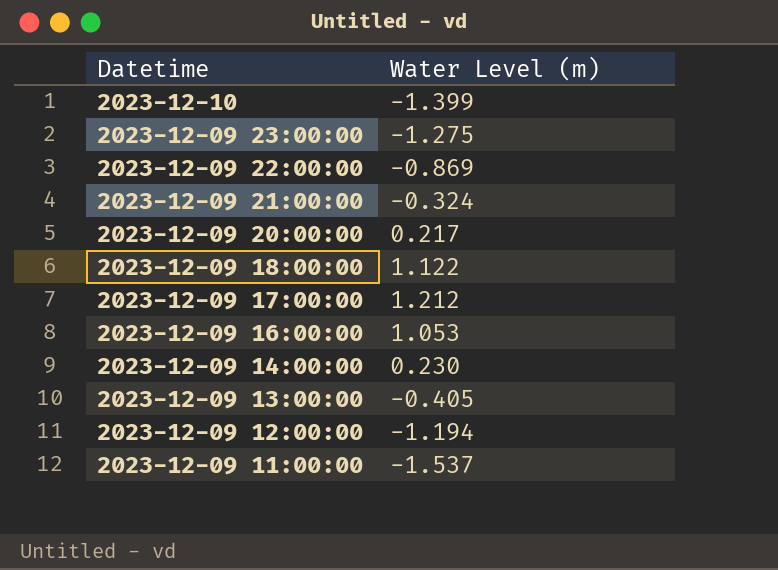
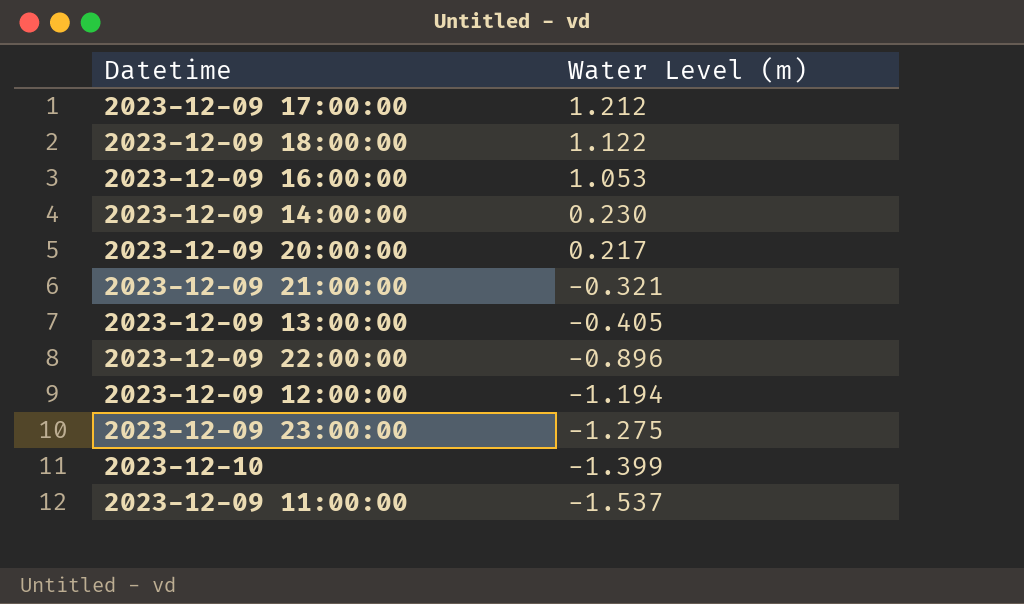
row order: Datetime descending -> Water Level (m) descending
2023-12-09 21:00:00 | Water Level (m): -0.324 -> -0.321
2023-12-09 22:00:00 | Water Level (m): -0.869 -> -0.896

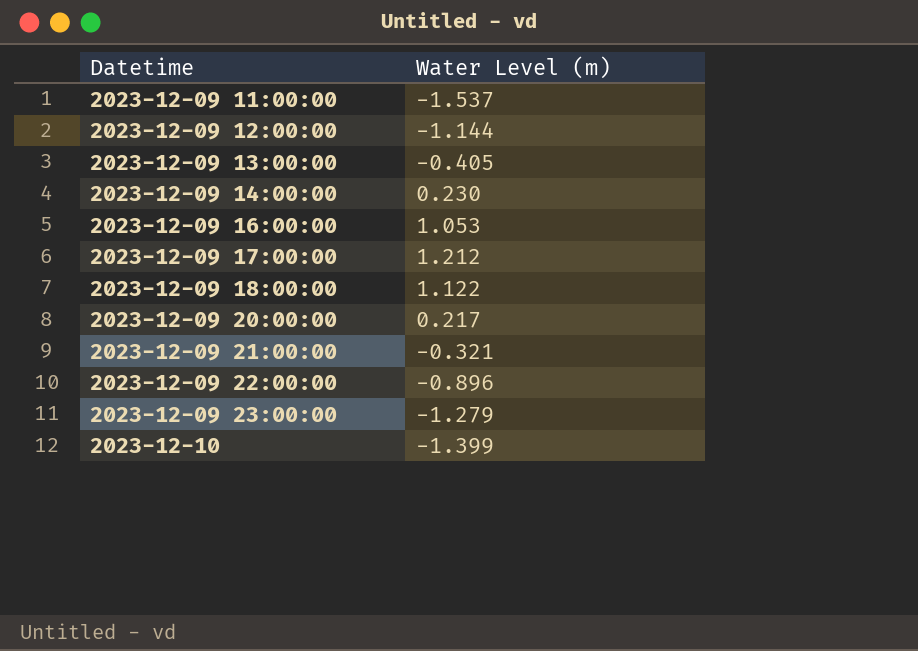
row order: Water Level (m) descending -> Datetime ascending
2023-12-09 12:00:00 | Water Level (m): -1.194 -> -1.144
2023-12-09 23:00:00 | Water Level (m): -1.275 -> -1.279

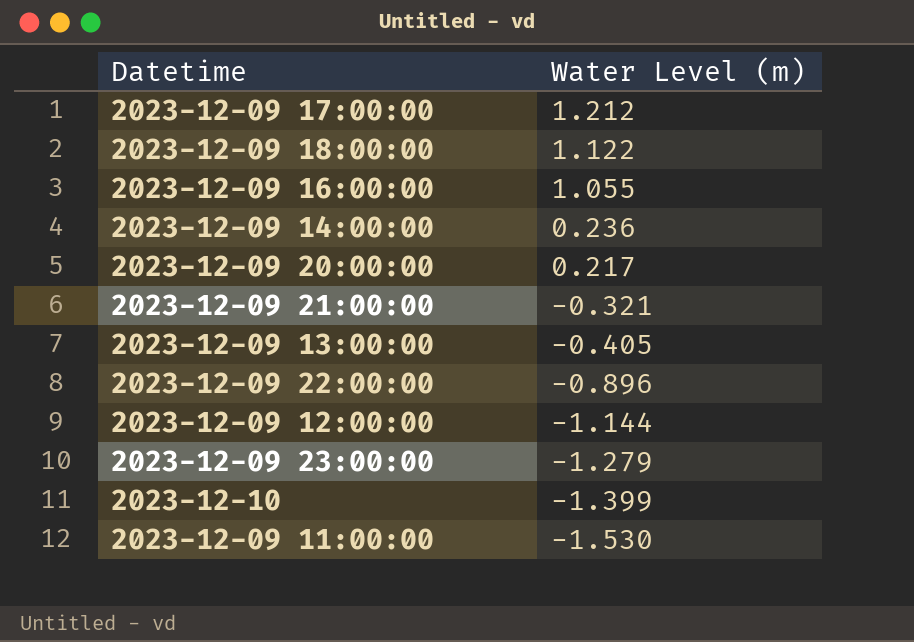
row order: Datetime ascending -> Water Level (m) descending
2023-12-09 16:00:00 | Water Level (m): 1.053 -> 1.055
2023-12-09 14:00:00 | Water Level (m): 0.230 -> 0.236
2023-12-09 11:00:00 | Water Level (m): -1.537 -> -1.530

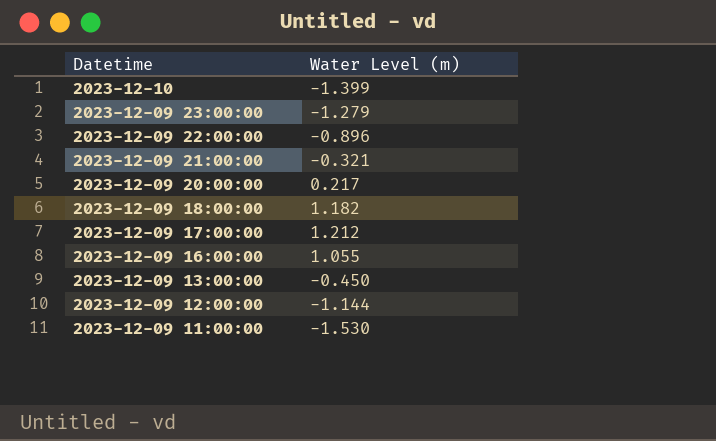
row order: Water Level (m) descending -> Datetime descending
row 2023-12-09 14:00:00: 0.236 -> none
2023-12-09 18:00:00 | Water Level (m): 1.122 -> 1.182
2023-12-09 13:00:00 | Water Level (m): -0.405 -> -0.450

